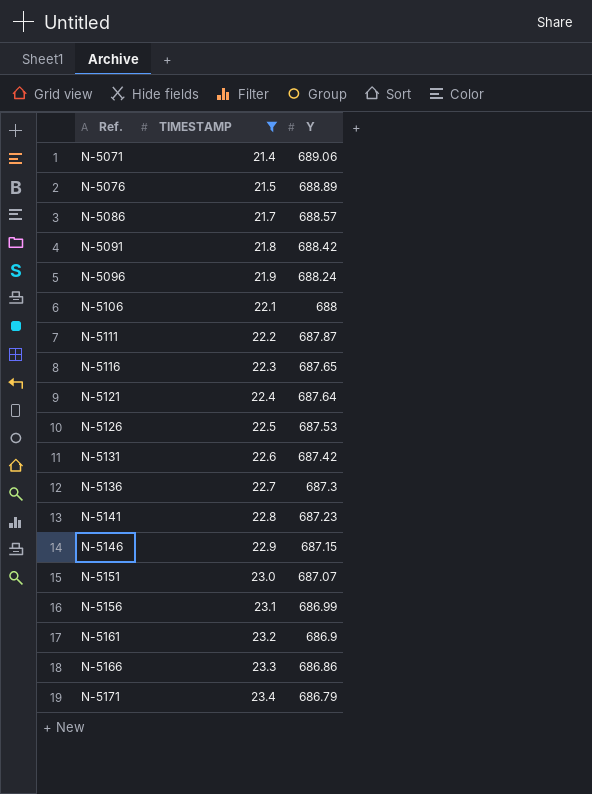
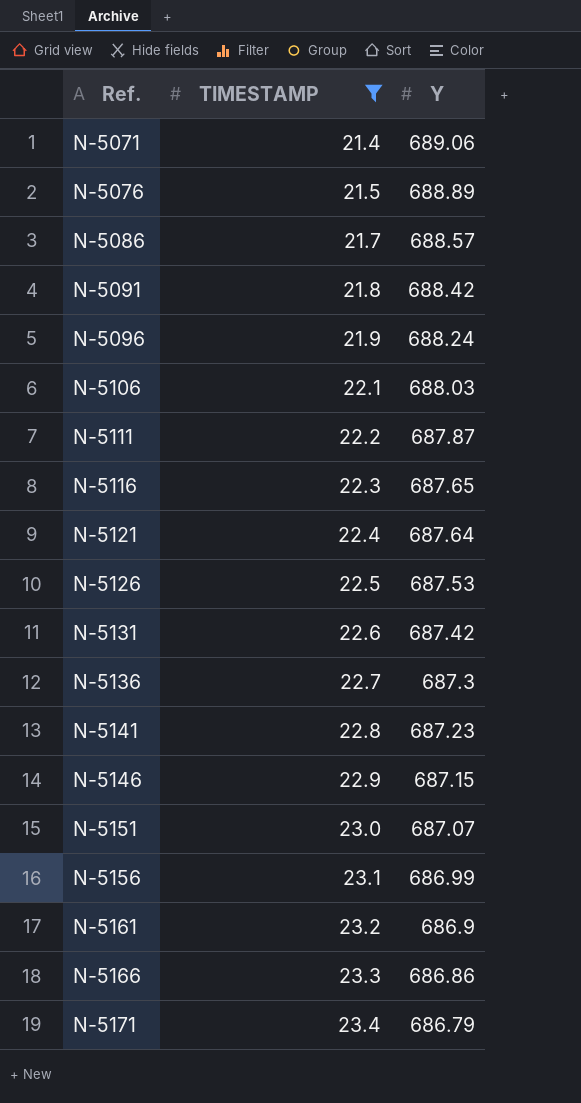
N-5106 | Y: 688 -> 688.03

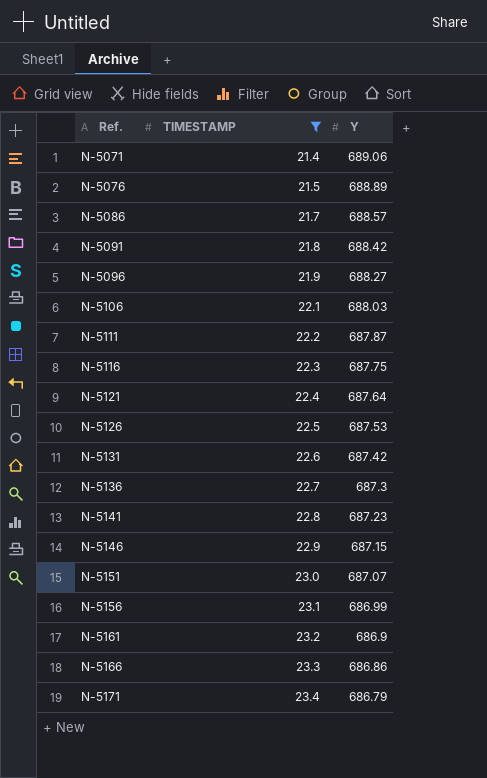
N-5096 | Y: 688.24 -> 688.27
N-5116 | Y: 687.65 -> 687.75

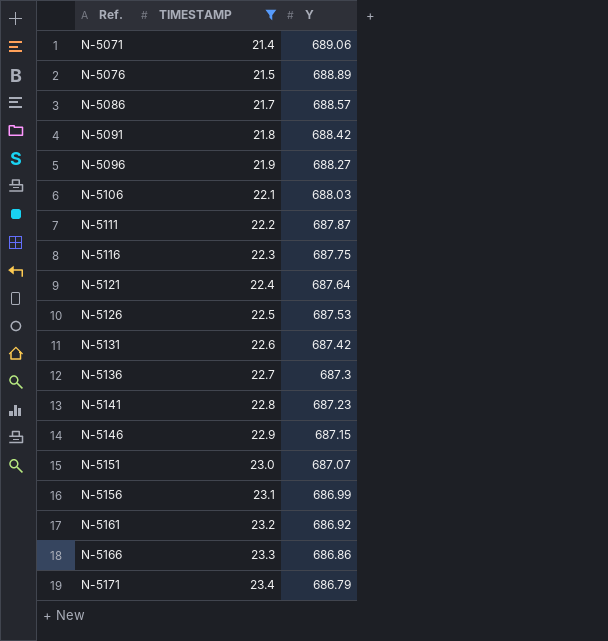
N-5161 | Y: 686.9 -> 686.92

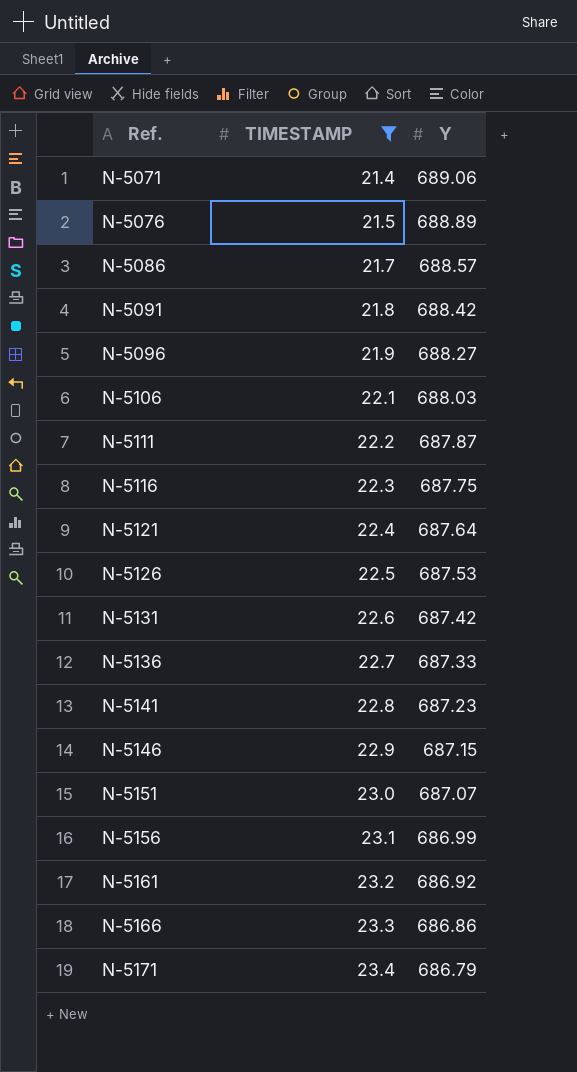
N-5136 | Y: 687.3 -> 687.33

